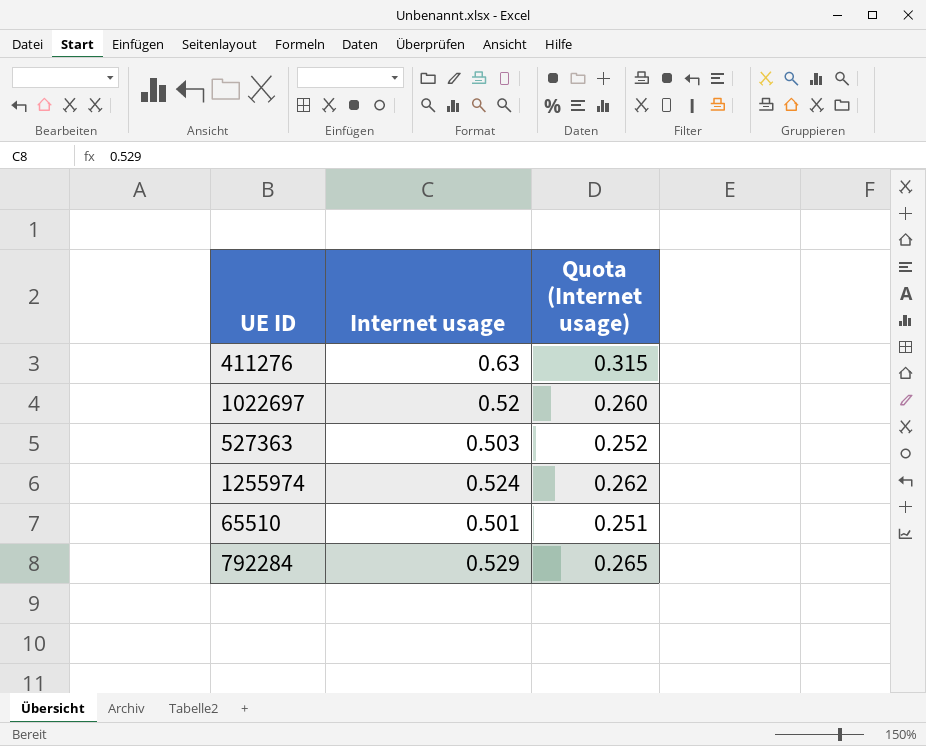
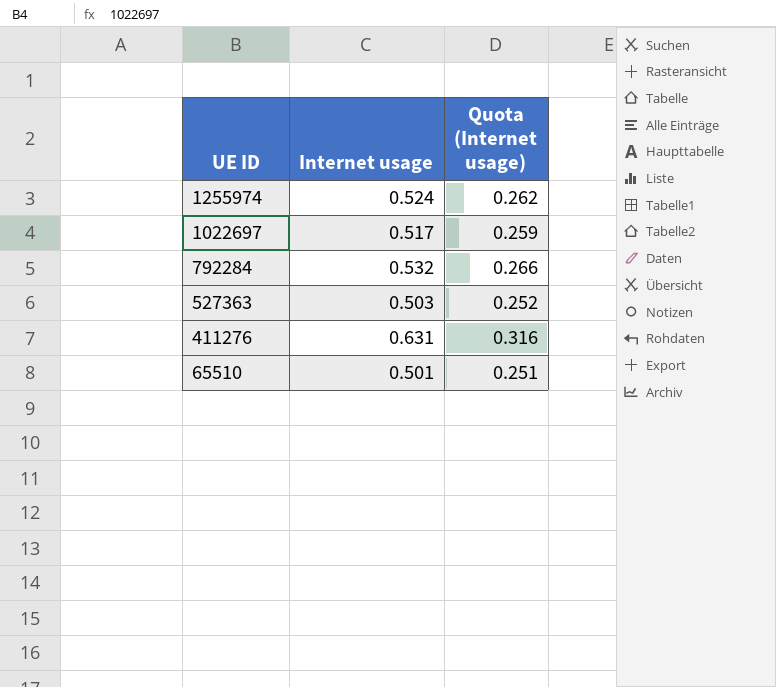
row order: none -> UE ID descending
1022697 | Internet usage: 0.52 -> 0.517
1022697 | Quota (Internet usage): 0.260 -> 0.259
792284 | Internet usage: 0.529 -> 0.532
792284 | Quota (Internet usage): 0.265 -> 0.266
411276 | Internet usage: 0.63 -> 0.631
411276 | Quota (Internet usage): 0.315 -> 0.316

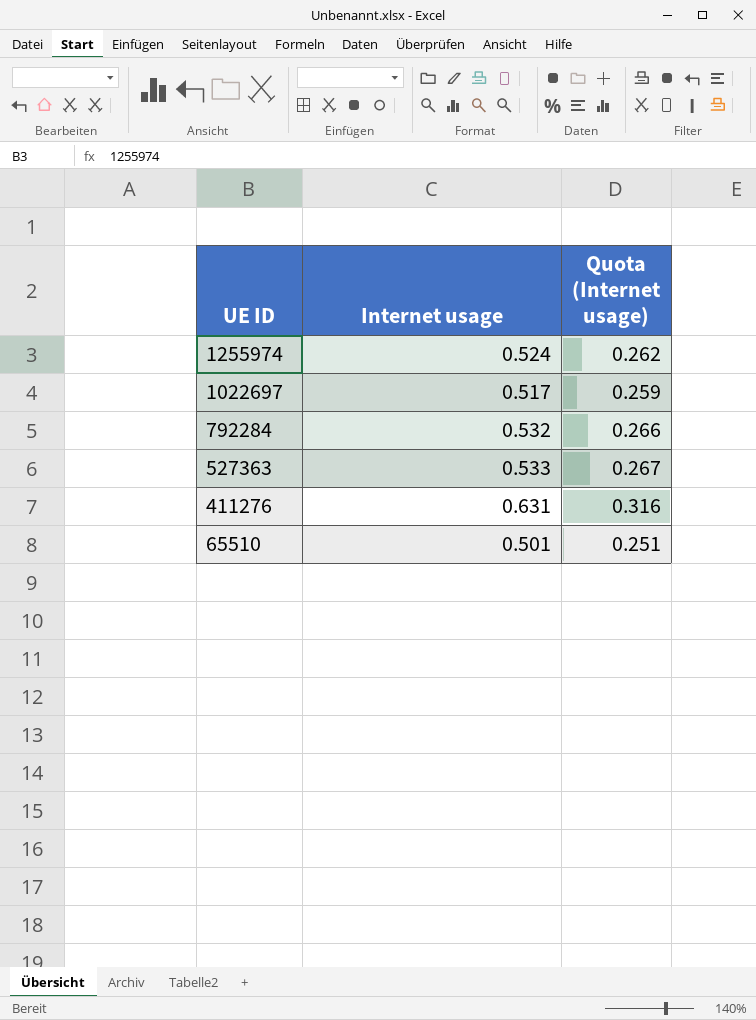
527363 | Internet usage: 0.503 -> 0.533
527363 | Quota (Internet usage): 0.252 -> 0.267

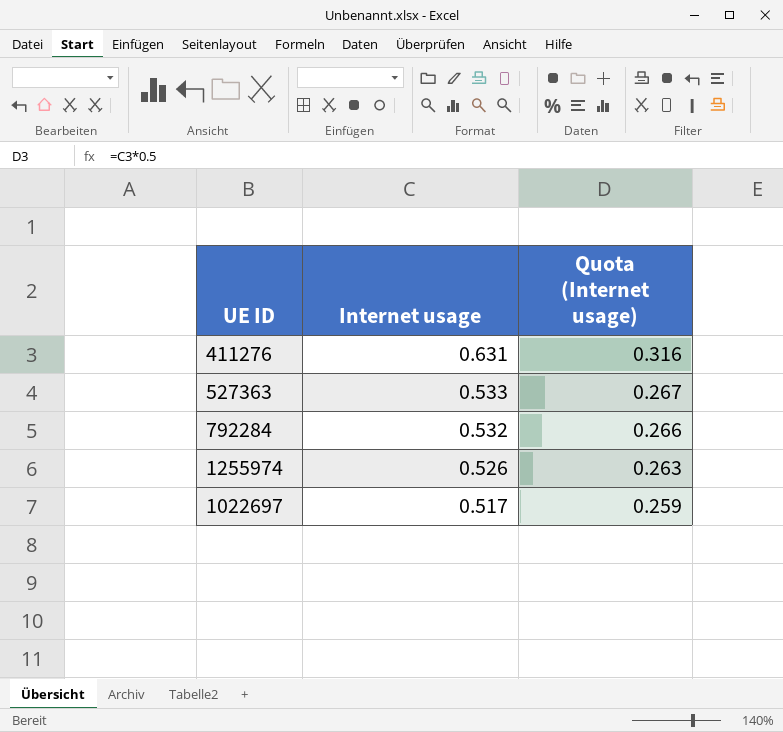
row order: UE ID descending -> Internet usage descending
row 65510: 0.501 | 0.251 -> none
1255974 | Internet usage: 0.524 -> 0.526
1255974 | Quota (Internet usage): 0.262 -> 0.263

